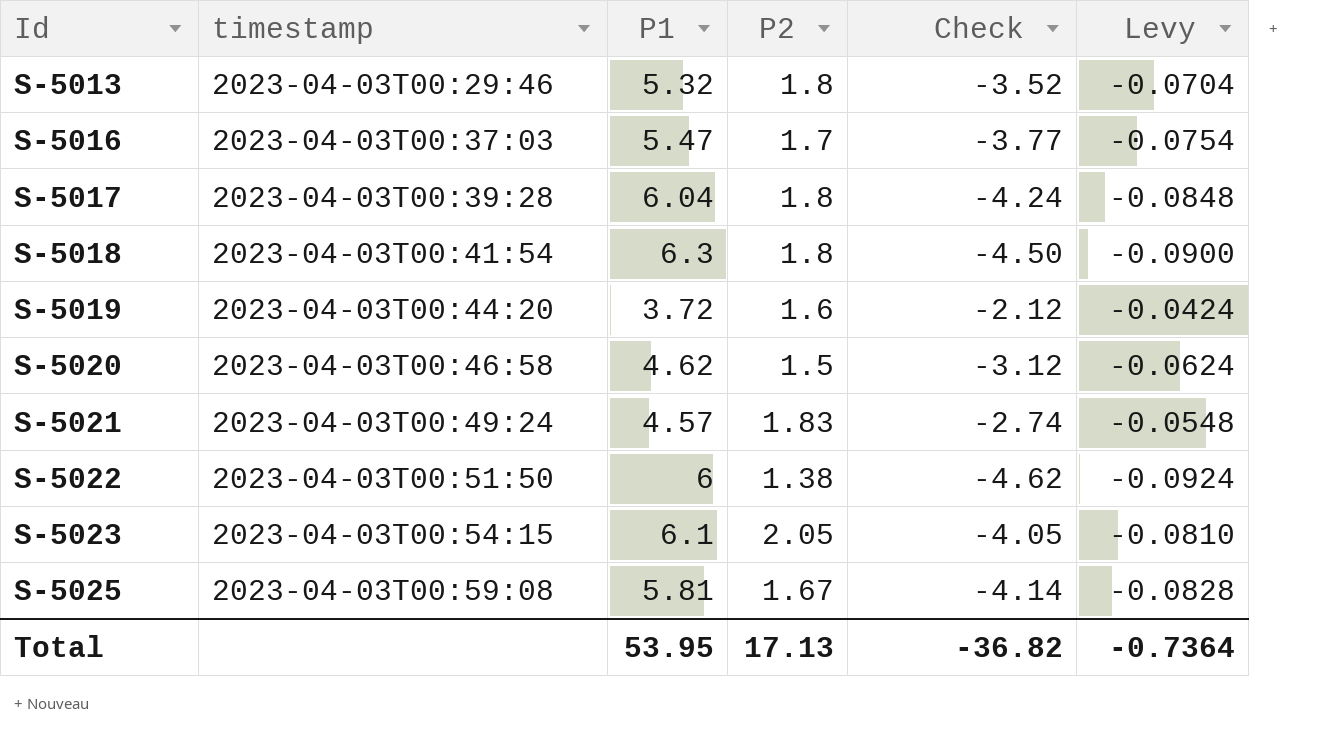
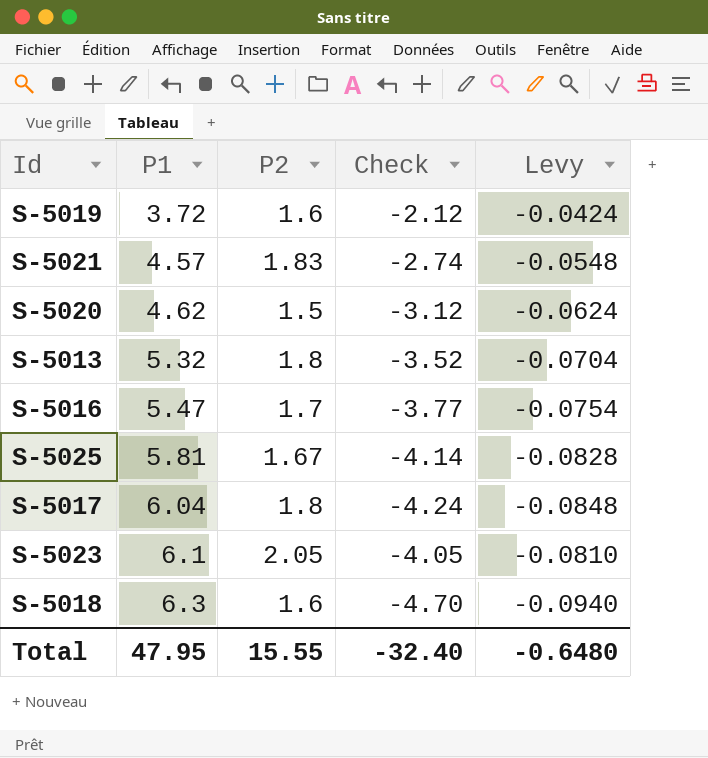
row order: Id ascending -> P1 ascending
column timestamp | position: 2 -> none
row S-5022: 2023-04-03T00:51:50 | 6 | 1.38 | -4.62 | -0.0924 -> none
S-5018 | P2: 1.8 -> 1.6
S-5018 | Check: -4.50 -> -4.70
S-5018 | Levy: -0.0900 -> -0.0940
Total | P1: 53.95 -> 47.95
Total | P2: 17.13 -> 15.55
Total | Check: -36.82 -> -32.40
Total | Levy: -0.7364 -> -0.6480

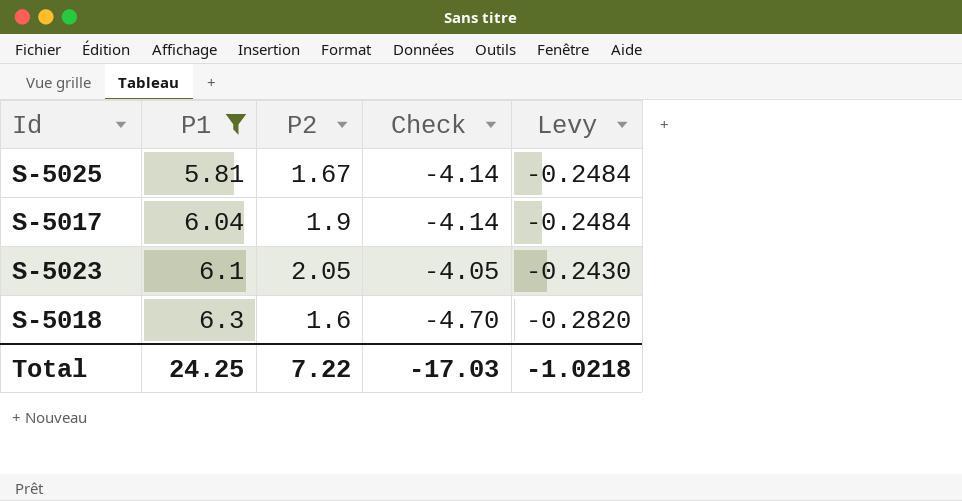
filter: none -> P1 >= 5.81
column Levy | formula: [Check] * 0.02 -> [Check] * 0.06
S-5017 | P2: 1.8 -> 1.9
S-5017 | Check: -4.24 -> -4.14
Total | P1: 47.95 -> 24.25
Total | P2: 15.55 -> 7.22
Total | Check: -32.40 -> -17.03
Total | Levy: -0.6480 -> -1.0218

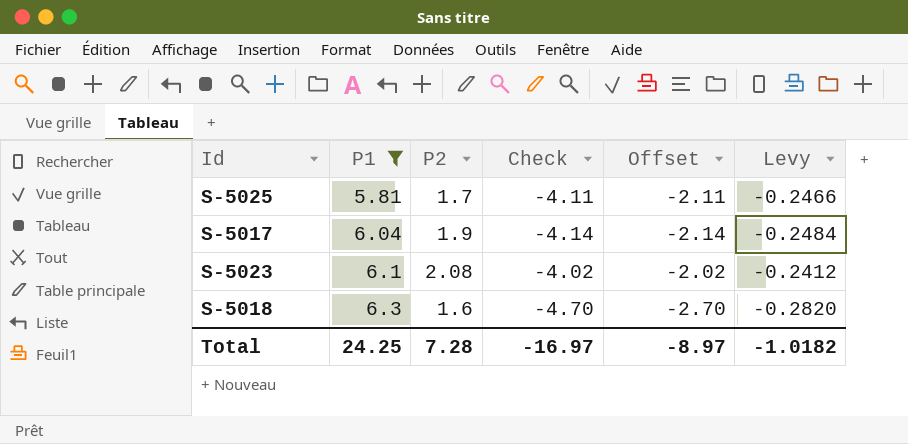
column Offset | formula: none -> [Check] + 2
S-5025 | P2: 1.67 -> 1.7
S-5025 | Check: -4.14 -> -4.11
S-5025 | Levy: -0.2484 -> -0.2466
S-5023 | P2: 2.05 -> 2.08
S-5023 | Check: -4.05 -> -4.02
S-5023 | Levy: -0.2430 -> -0.2412
Total | P2: 7.22 -> 7.28
Total | Check: -17.03 -> -16.97
Total | Levy: -1.0218 -> -1.0182

